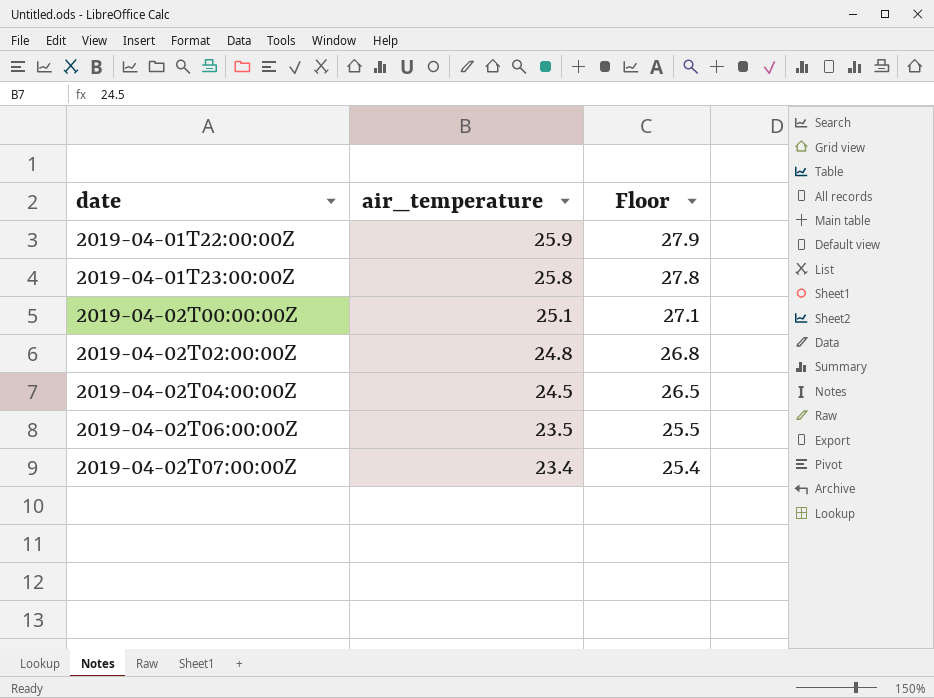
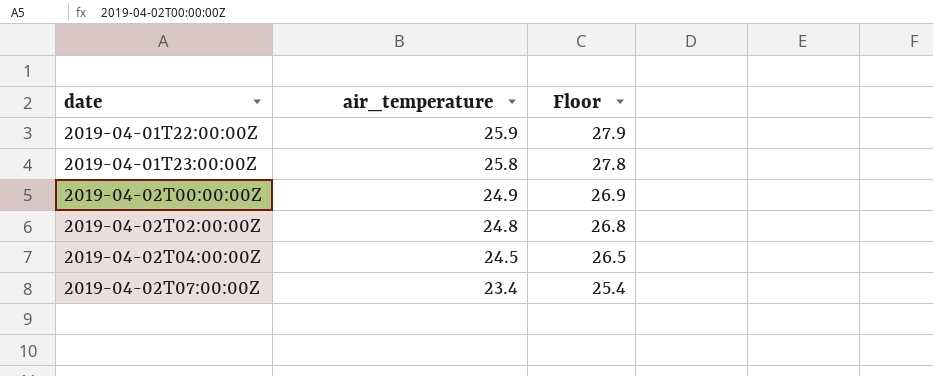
row 2019-04-02T06:00:00Z: 23.5 | 25.5 -> none
2019-04-02T00:00:00Z | air_temperature: 25.1 -> 24.9
2019-04-02T00:00:00Z | Floor: 27.1 -> 26.9

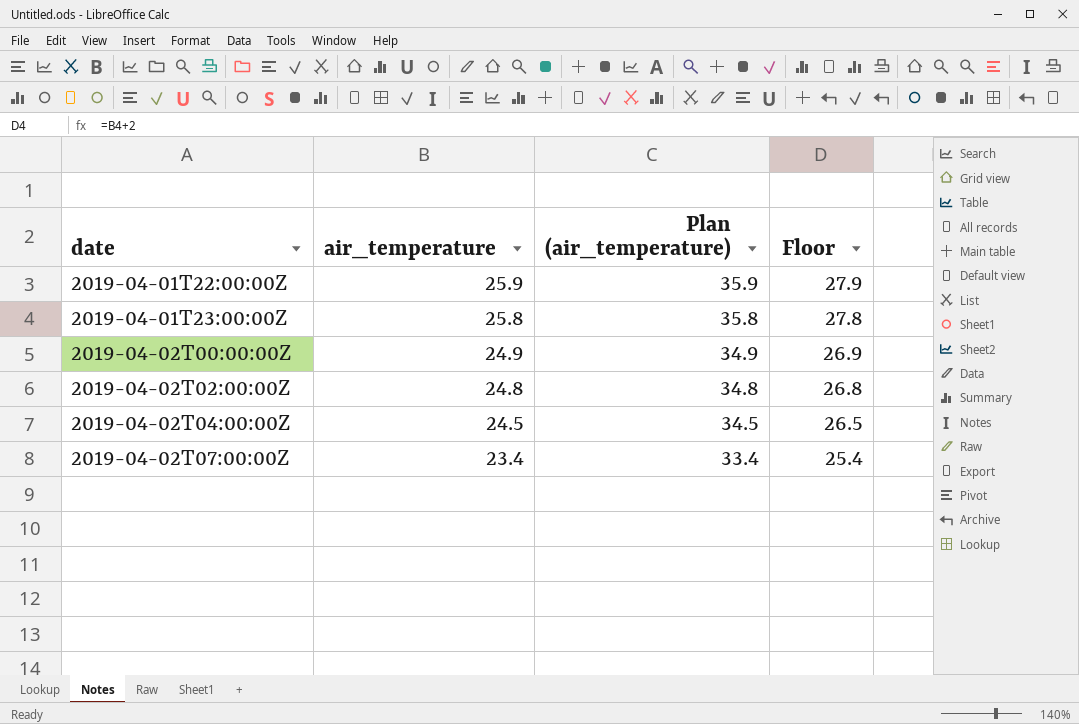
column Plan (air_temperature) | formula: none -> [air_temperature] + 10

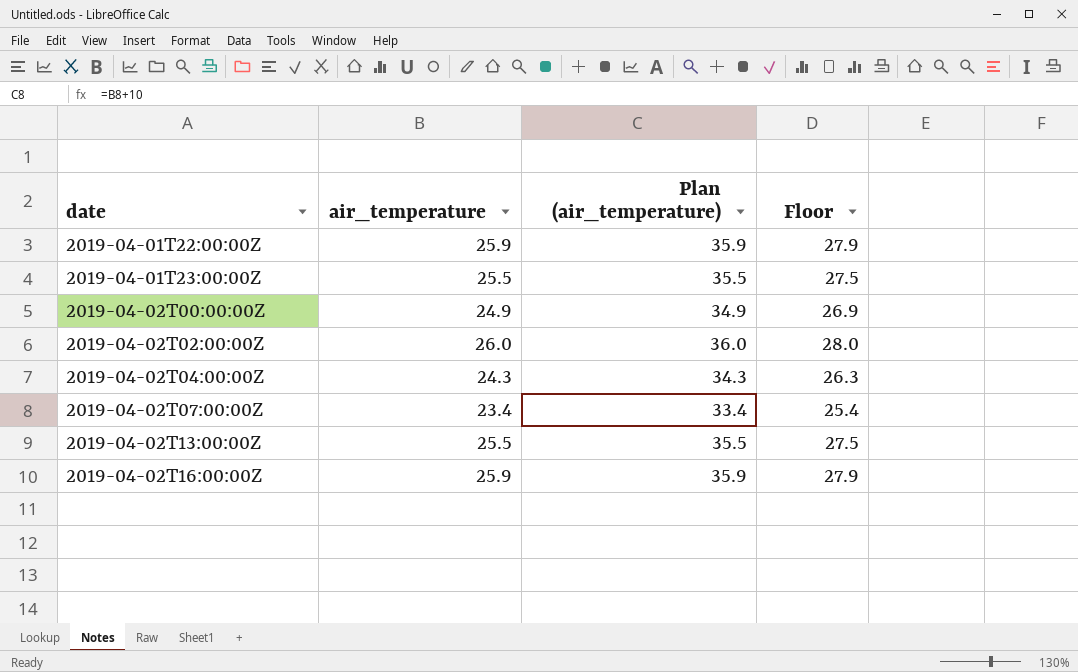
2019-04-01T23:00:00Z | air_temperature: 25.8 -> 25.5
2019-04-01T23:00:00Z | Plan (air_temperature): 35.8 -> 35.5
2019-04-01T23:00:00Z | Floor: 27.8 -> 27.5
2019-04-02T02:00:00Z | air_temperature: 24.8 -> 26.0
2019-04-02T02:00:00Z | Plan (air_temperature): 34.8 -> 36.0
2019-04-02T02:00:00Z | Floor: 26.8 -> 28.0
2019-04-02T04:00:00Z | air_temperature: 24.5 -> 24.3
2019-04-02T04:00:00Z | Plan (air_temperature): 34.5 -> 34.3
2019-04-02T04:00:00Z | Floor: 26.5 -> 26.3
row 2019-04-02T13:00:00Z: none -> 25.5 | 35.5 | 27.5
row 2019-04-02T16:00:00Z: none -> 25.9 | 35.9 | 27.9

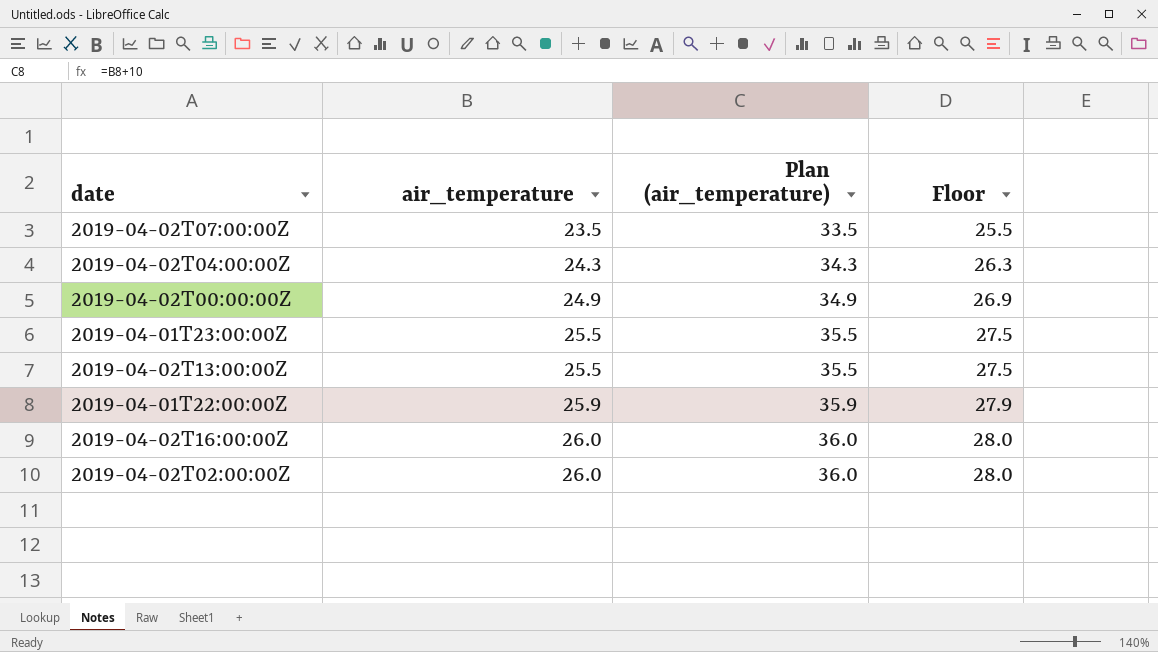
row order: date ascending -> air_temperature ascending
2019-04-02T07:00:00Z | air_temperature: 23.4 -> 23.5
2019-04-02T07:00:00Z | Plan (air_temperature): 33.4 -> 33.5
2019-04-02T07:00:00Z | Floor: 25.4 -> 25.5
2019-04-02T16:00:00Z | air_temperature: 25.9 -> 26.0
2019-04-02T16:00:00Z | Plan (air_temperature): 35.9 -> 36.0
2019-04-02T16:00:00Z | Floor: 27.9 -> 28.0

